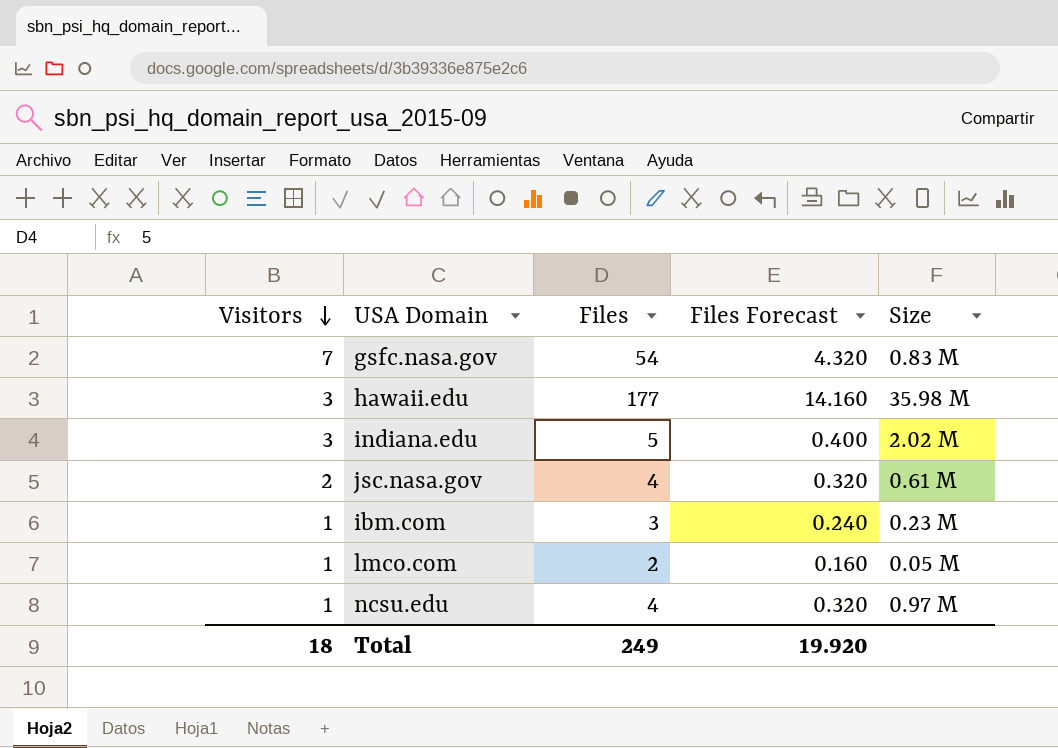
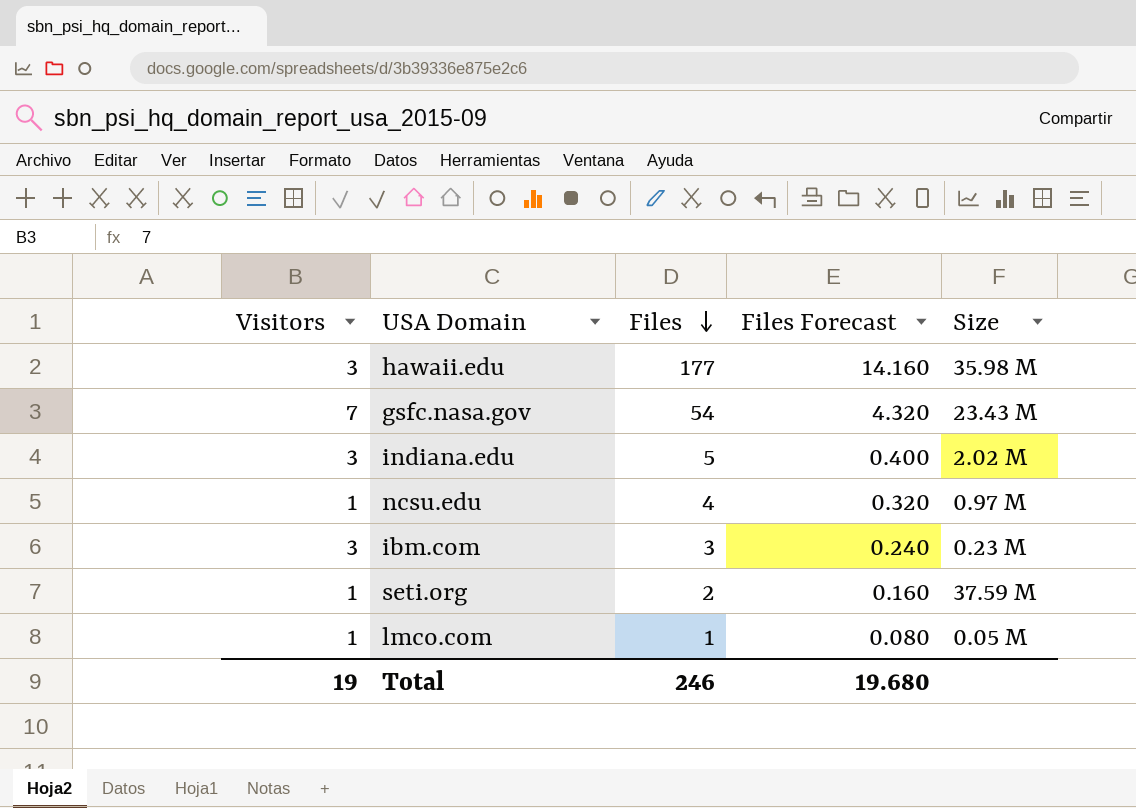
row order: Visitors descending -> Files descending
row jsc.nasa.gov: 2 | 4 | 0.320 | 0.61 M -> none
gsfc.nasa.gov | Size: 0.83 M -> 23.43 M
ibm.com | Visitors: 1 -> 3
row seti.org: none -> 1 | 2 | 0.160 | 37.59 M
lmco.com | Files: 2 -> 1
lmco.com | Files Forecast: 0.160 -> 0.080
Total | Visitors: 18 -> 19
Total | Files: 249 -> 246
Total | Files Forecast: 19.920 -> 19.680

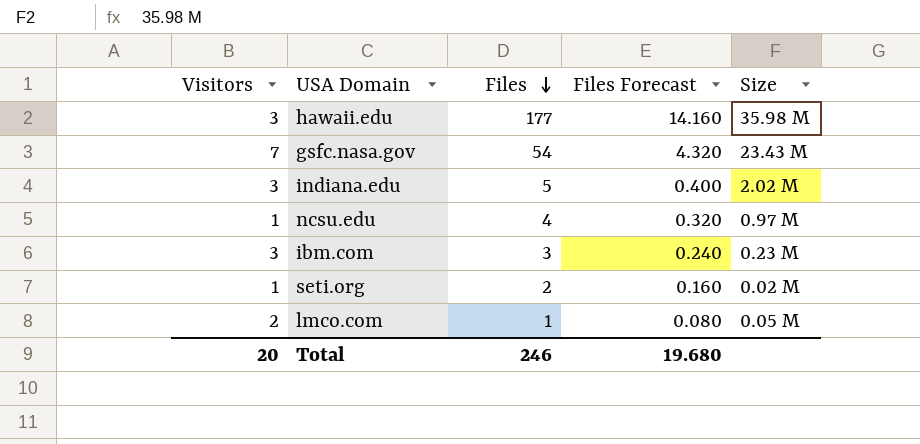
seti.org | Size: 37.59 M -> 0.02 M
lmco.com | Visitors: 1 -> 2
Total | Visitors: 19 -> 20

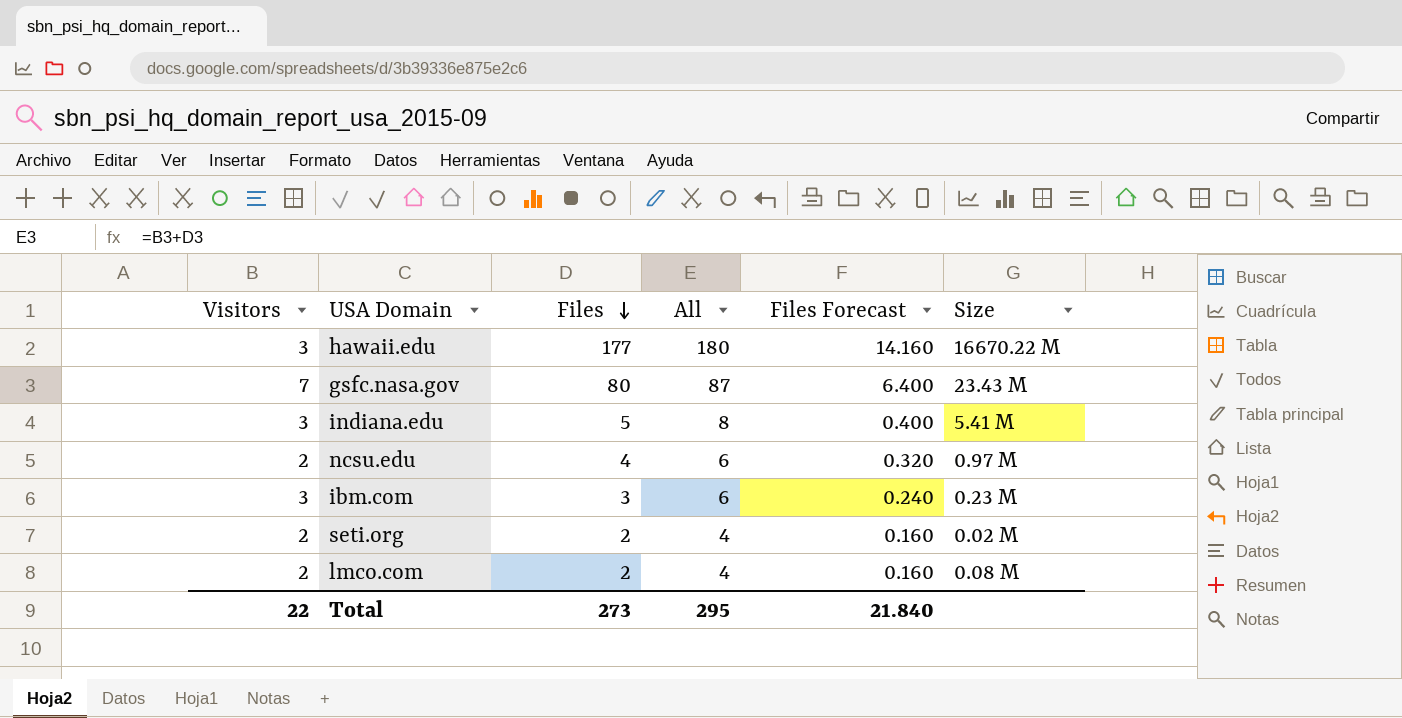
column All | formula: none -> [Visitors] + [Files]
hawaii.edu | Size: 35.98 M -> 16670.22 M
gsfc.nasa.gov | Files: 54 -> 80
gsfc.nasa.gov | Files Forecast: 4.320 -> 6.400
indiana.edu | Size: 2.02 M -> 5.41 M
ncsu.edu | Visitors: 1 -> 2
seti.org | Visitors: 1 -> 2
lmco.com | Files: 1 -> 2
lmco.com | Files Forecast: 0.080 -> 0.160
lmco.com | Size: 0.05 M -> 0.08 M
Total | Visitors: 20 -> 22
Total | Files: 246 -> 273
Total | Files Forecast: 19.680 -> 21.840

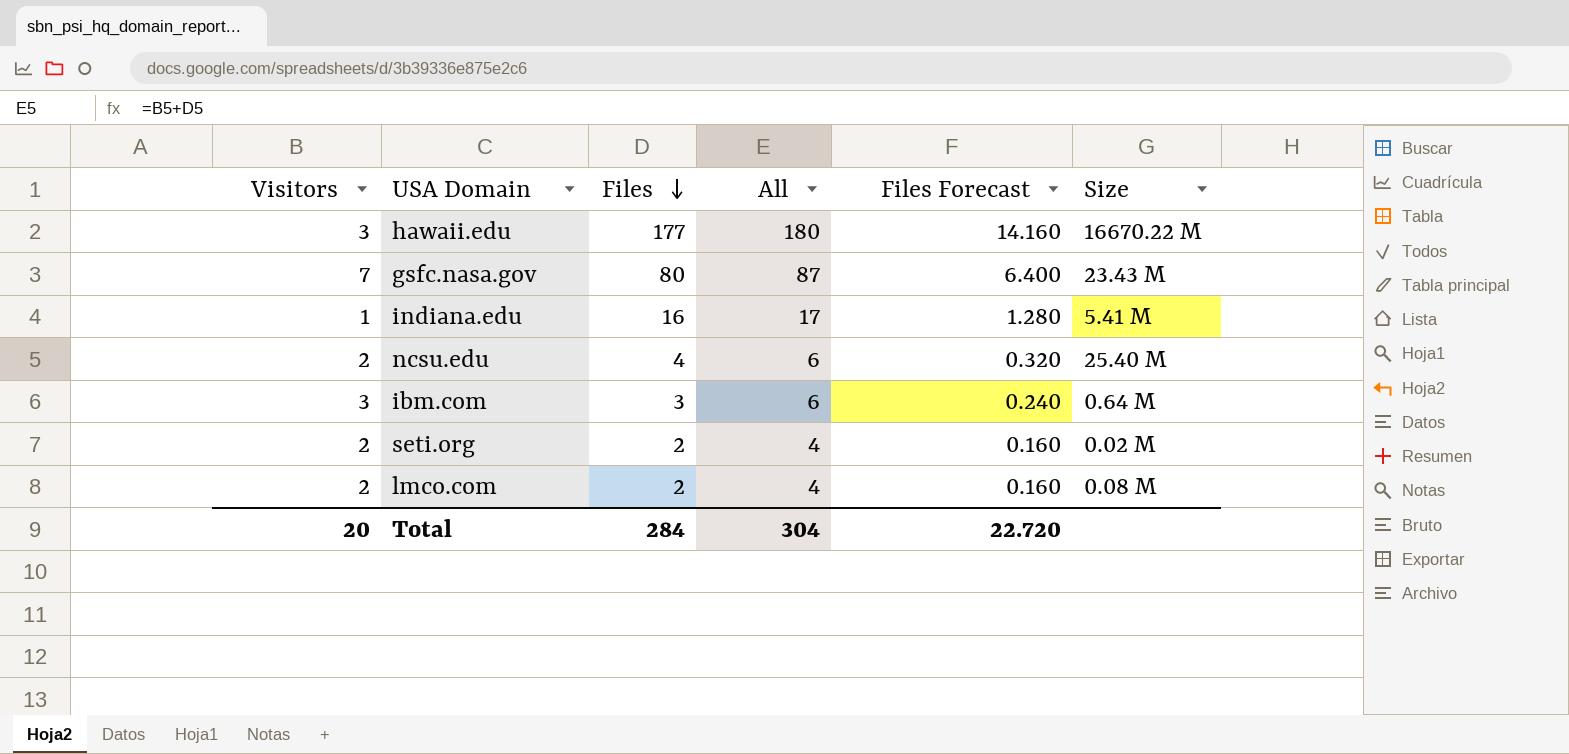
indiana.edu | Visitors: 3 -> 1
indiana.edu | Files: 5 -> 16
indiana.edu | All: 8 -> 17
indiana.edu | Files Forecast: 0.400 -> 1.280
ncsu.edu | Size: 0.97 M -> 25.40 M
ibm.com | Size: 0.23 M -> 0.64 M
Total | Visitors: 22 -> 20
Total | Files: 273 -> 284
Total | All: 295 -> 304
Total | Files Forecast: 21.840 -> 22.720

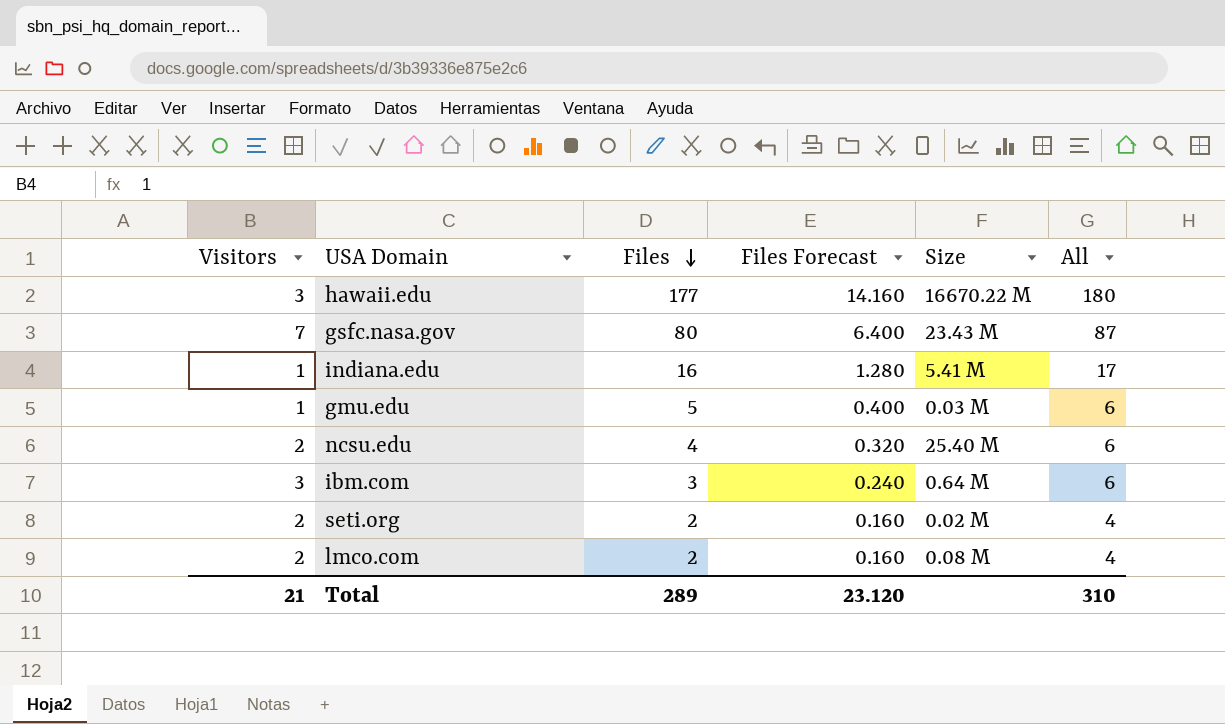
column All | position: 4 -> 6
row gmu.edu: none -> 1 | 5 | 0.400 | 0.03 M | 6
Total | Visitors: 20 -> 21
Total | Files: 284 -> 289
Total | Files Forecast: 22.720 -> 23.120
Total | All: 304 -> 310

